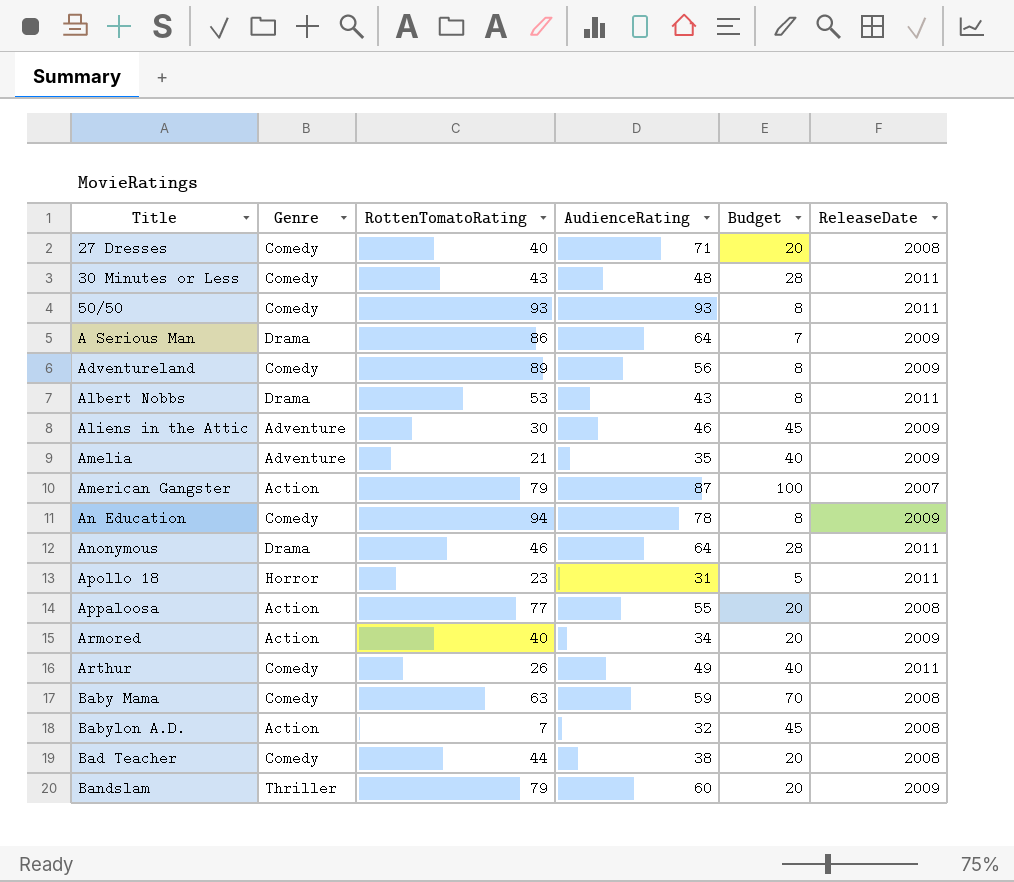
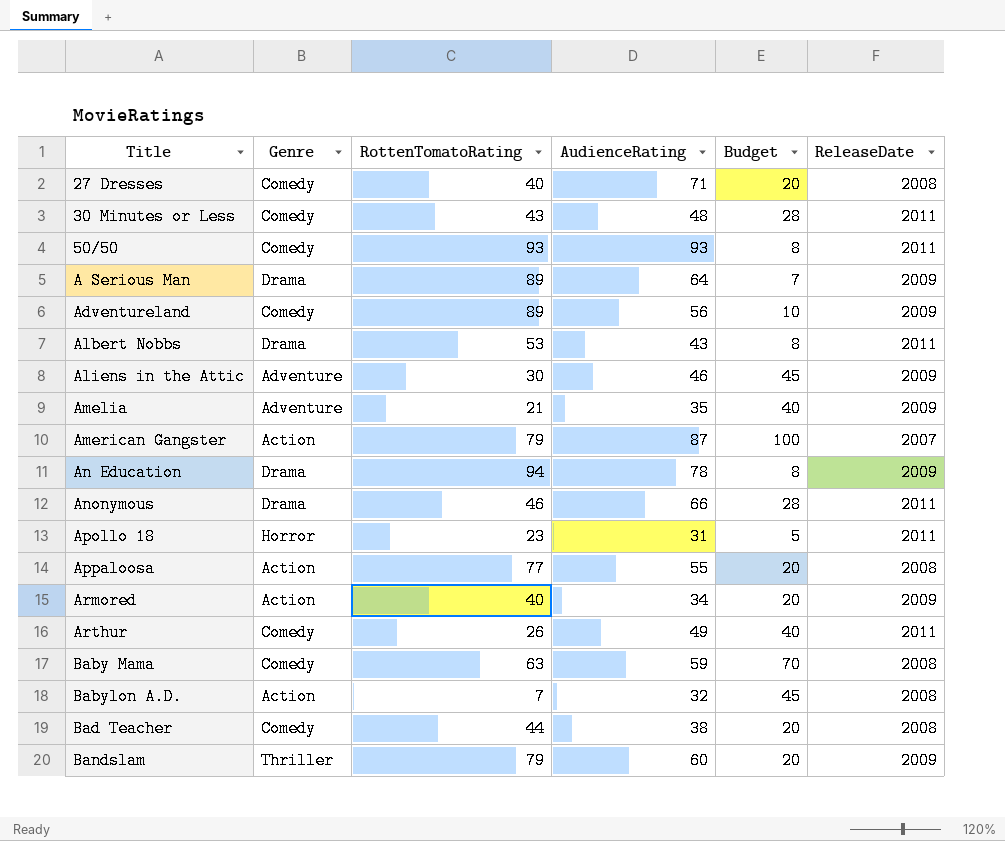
A Serious Man | RottenTomatoRating: 86 -> 89
Adventureland | Budget: 8 -> 10
An Education | Genre: Comedy -> Drama
Anonymous | AudienceRating: 64 -> 66

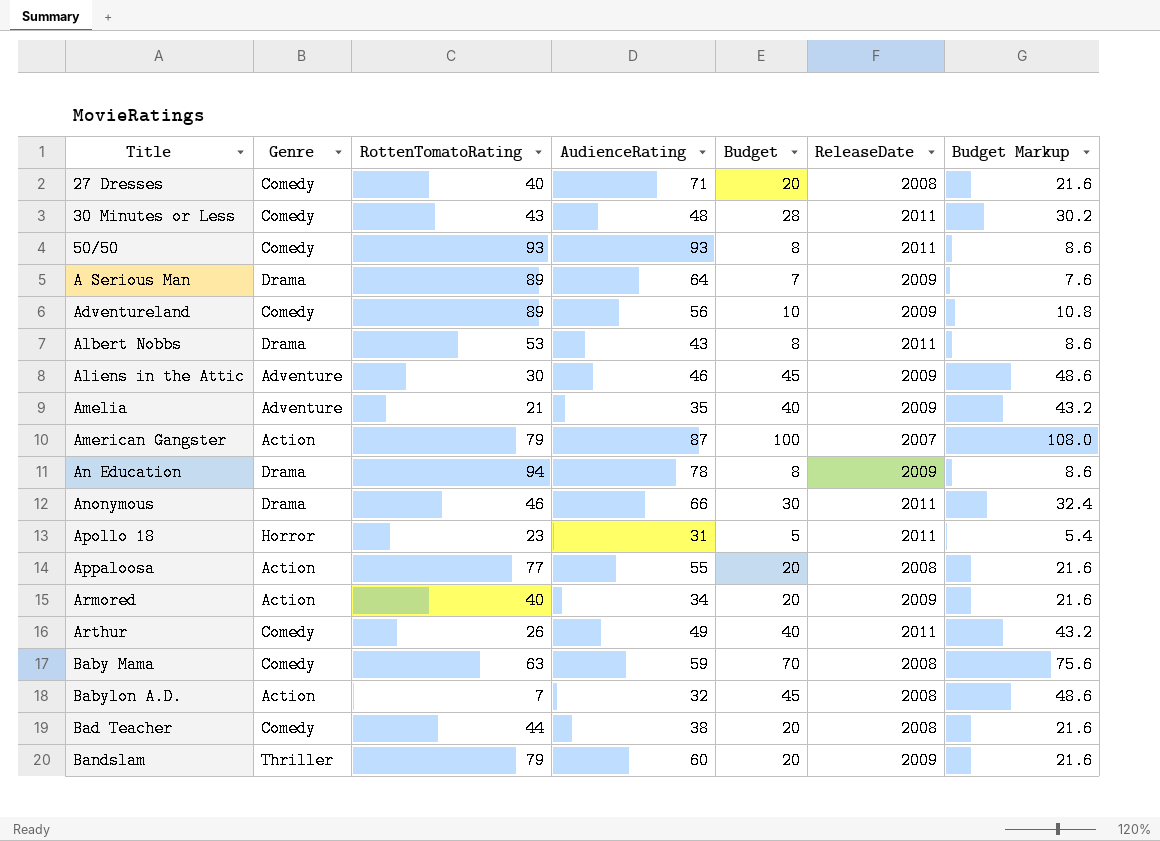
column Budget Markup | formula: none -> [Budget] * 1.08
Anonymous | Budget: 28 -> 30

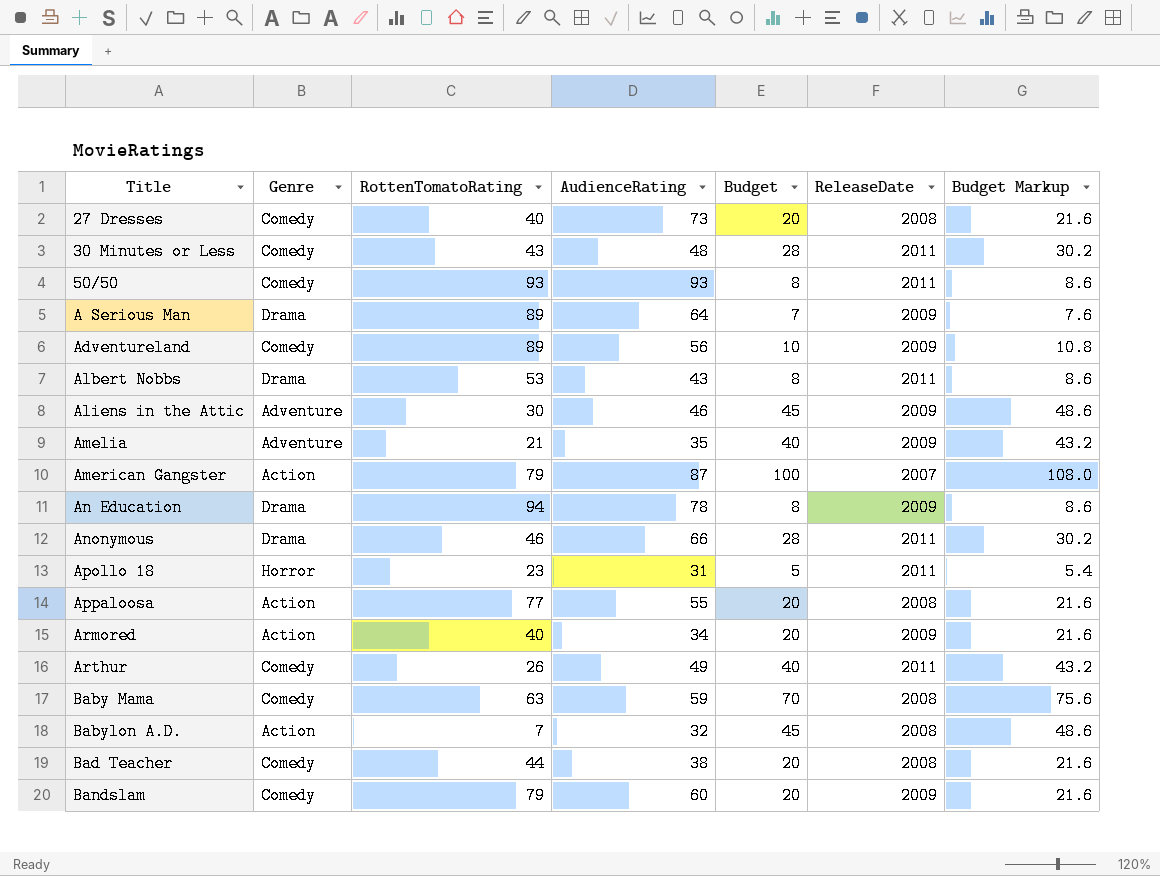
27 Dresses | AudienceRating: 71 -> 73
Anonymous | Budget: 30 -> 28
Anonymous | Budget Markup: 32.4 -> 30.2
Bandslam | Genre: Thriller -> Comedy

